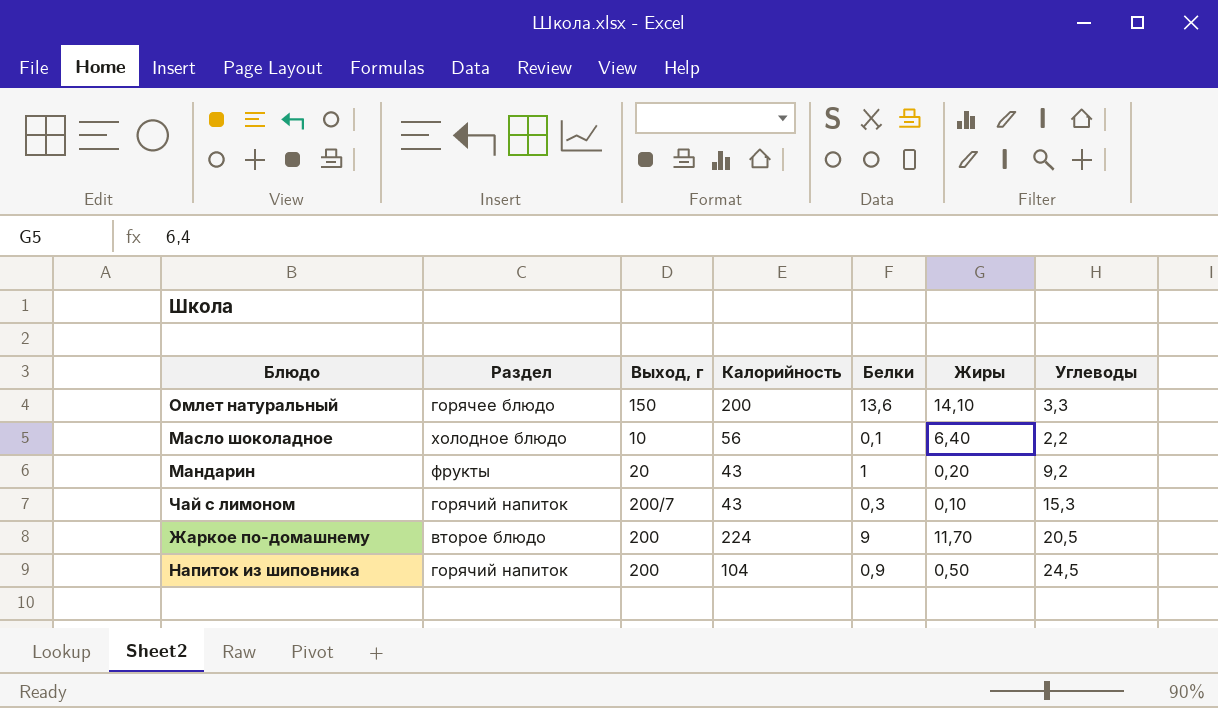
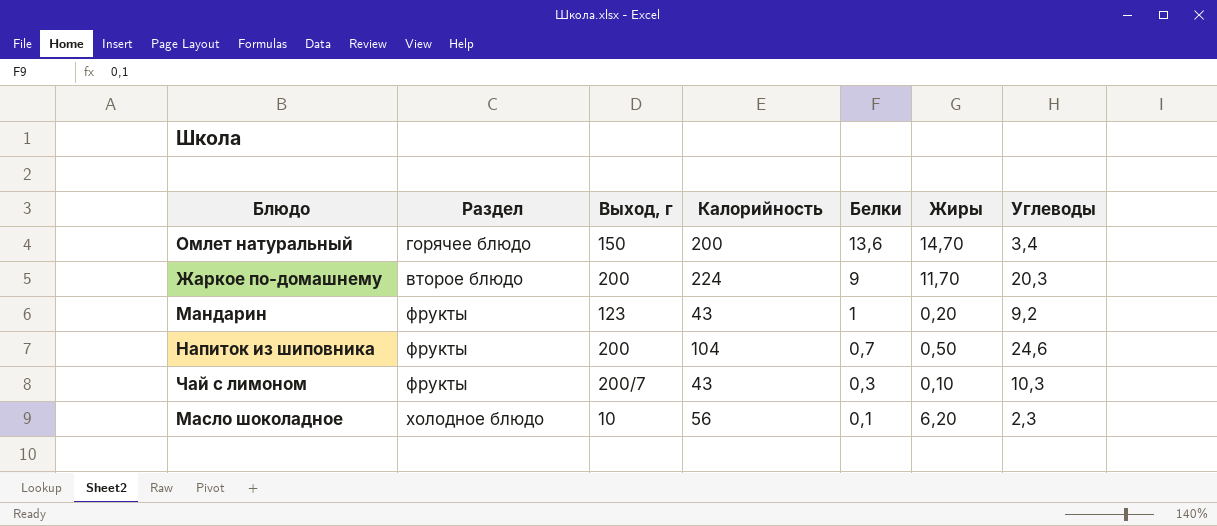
row order: none -> Белки descending
Омлет натуральный | Жиры: 14,10 -> 14,70
Омлет натуральный | Углеводы: 3,3 -> 3,4
Жаркое по-домашнему | Углеводы: 20,5 -> 20,3
Мандарин | Выход, г: 20 -> 123
Напиток из шиповника | Раздел: горячий напиток -> фрукты
Напиток из шиповника | Белки: 0,9 -> 0,7
Напиток из шиповника | Углеводы: 24,5 -> 24,6
Чай с лимоном | Раздел: горячий напиток -> фрукты
Чай с лимоном | Углеводы: 15,3 -> 10,3
Масло шоколадное | Жиры: 6,40 -> 6,20
Масло шоколадное | Углеводы: 2,2 -> 2,3

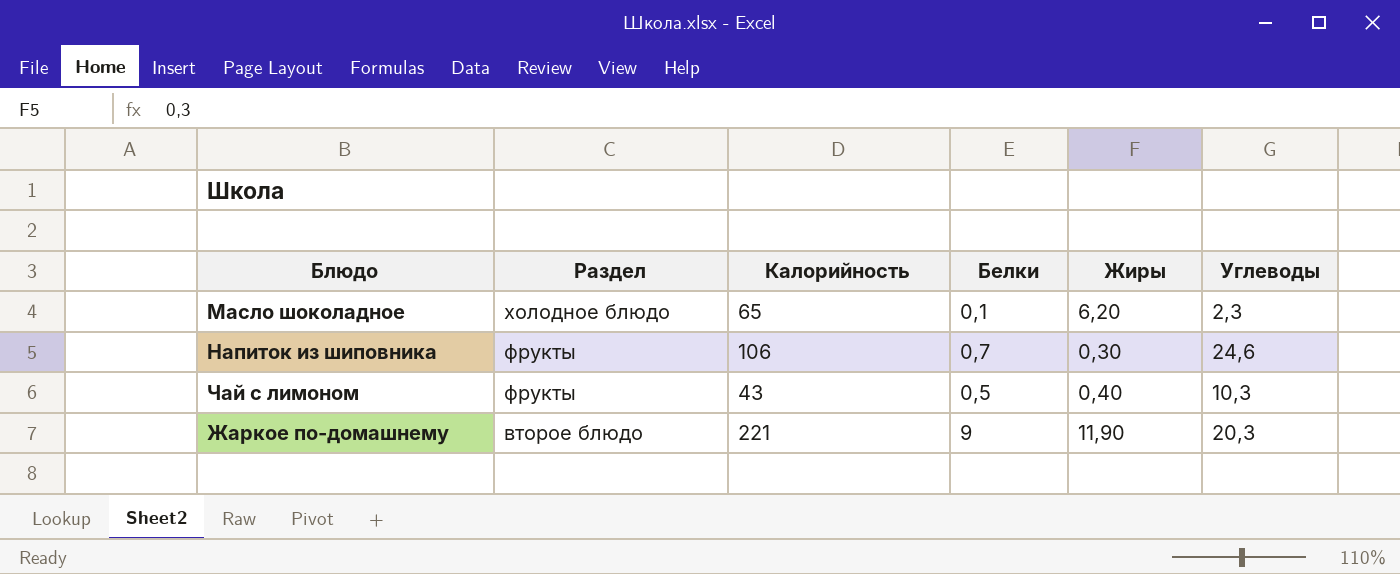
row order: Белки descending -> Раздел descending
column Выход, г | position: 3 -> none
row Омлет натуральный: горячее блюдо | 150 | 200 | 13,6 | 14,70 | 3,4 -> none
row Мандарин: фрукты | 123 | 43 | 1 | 0,20 | 9,2 -> none
Масло шоколадное | Калорийность: 56 -> 65
Напиток из шиповника | Калорийность: 104 -> 106
Напиток из шиповника | Жиры: 0,50 -> 0,30
Чай с лимоном | Белки: 0,3 -> 0,5
Чай с лимоном | Жиры: 0,10 -> 0,40
Жаркое по-домашнему | Калорийность: 224 -> 221
Жаркое по-домашнему | Жиры: 11,70 -> 11,90

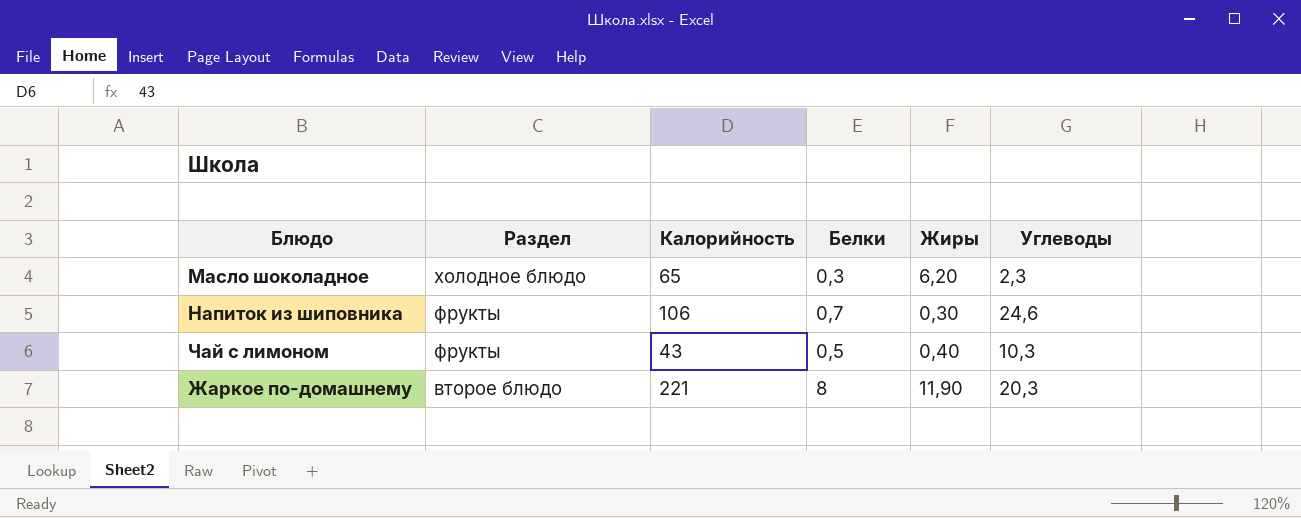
Масло шоколадное | Белки: 0,1 -> 0,3
Жаркое по-домашнему | Белки: 9 -> 8

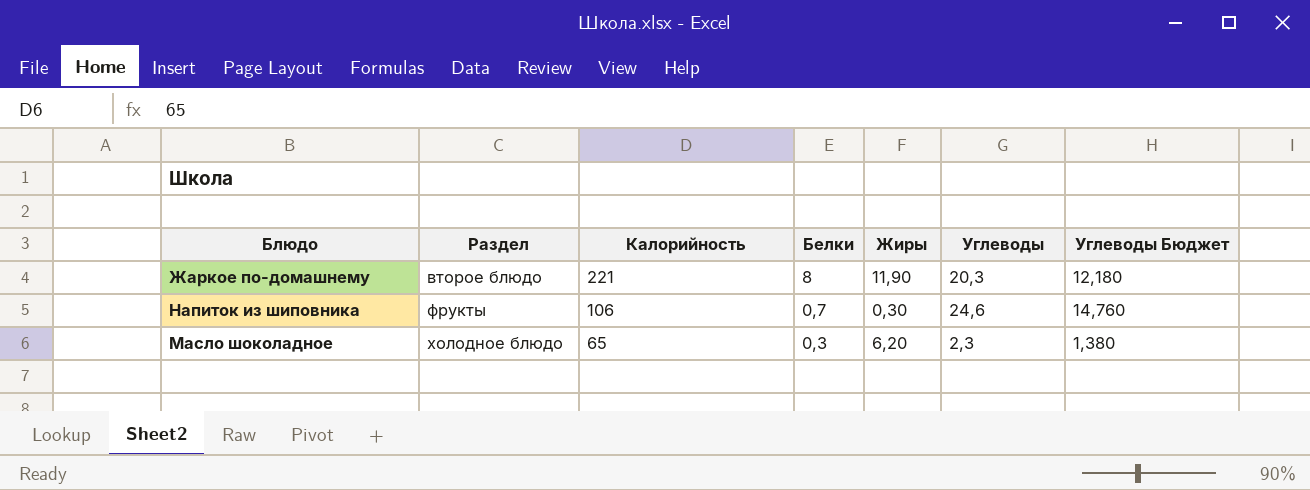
row order: Раздел descending -> Раздел ascending
column Углеводы Бюджет | formula: none -> [Углеводы] * 0,6
row Чай с лимоном: фрукты | 43 | 0,5 | 0,40 | 10,3 -> none

